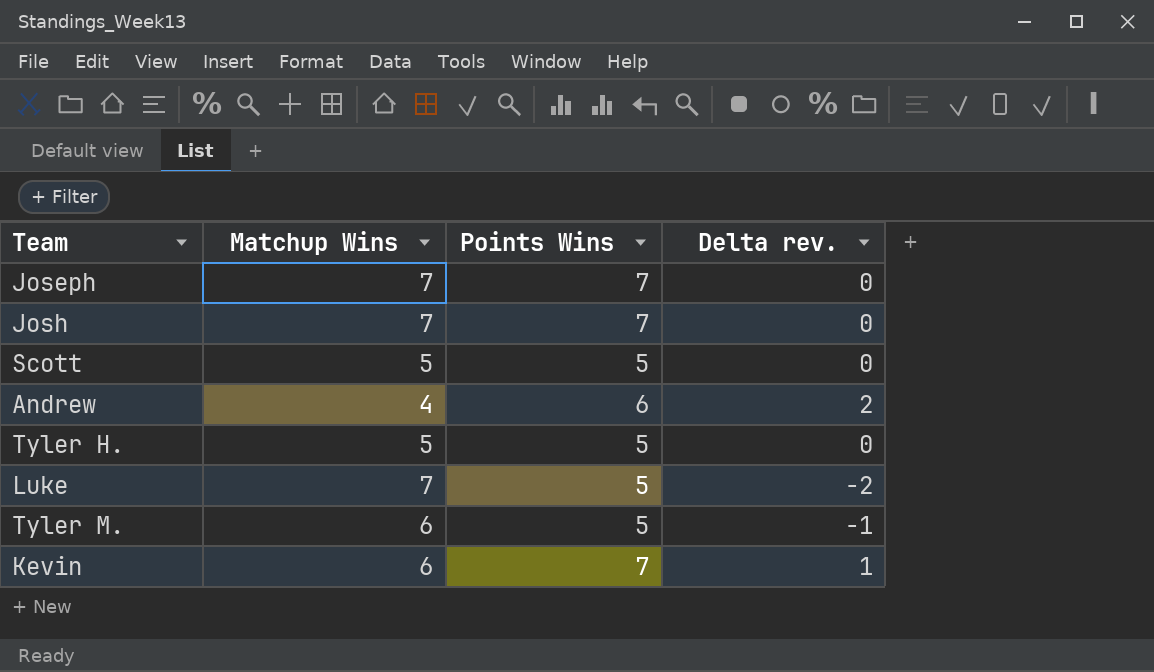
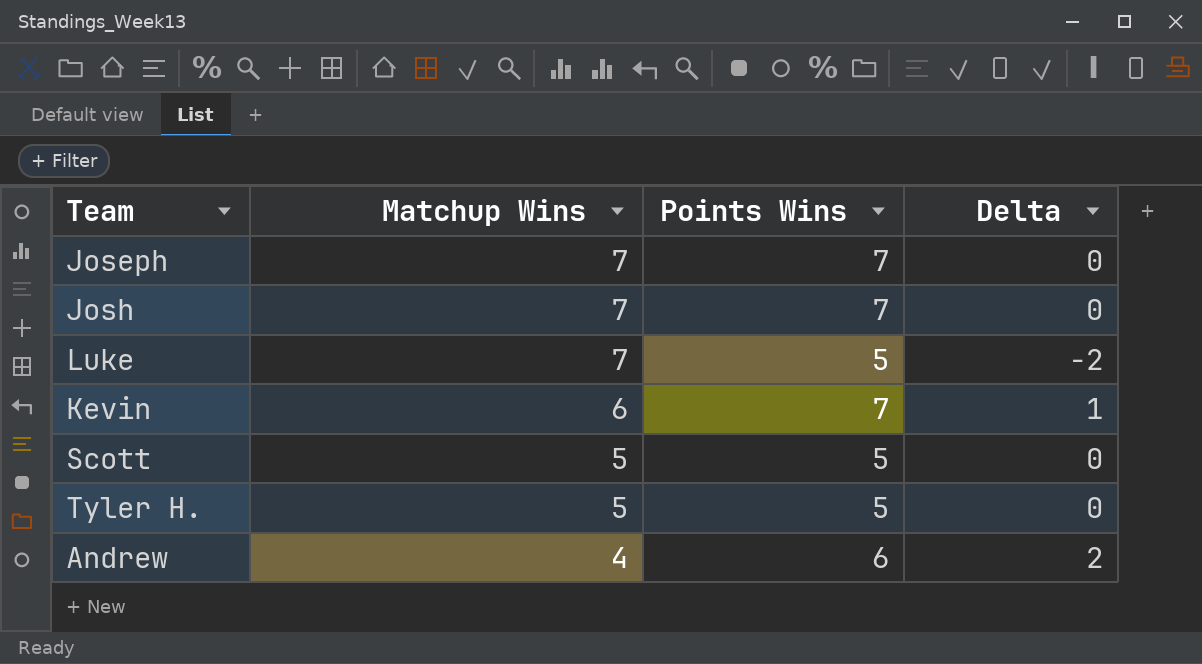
row order: none -> Matchup Wins descending
column name: Delta rev. -> Delta
row Tyler M.: 6 | 5 | -1 -> none

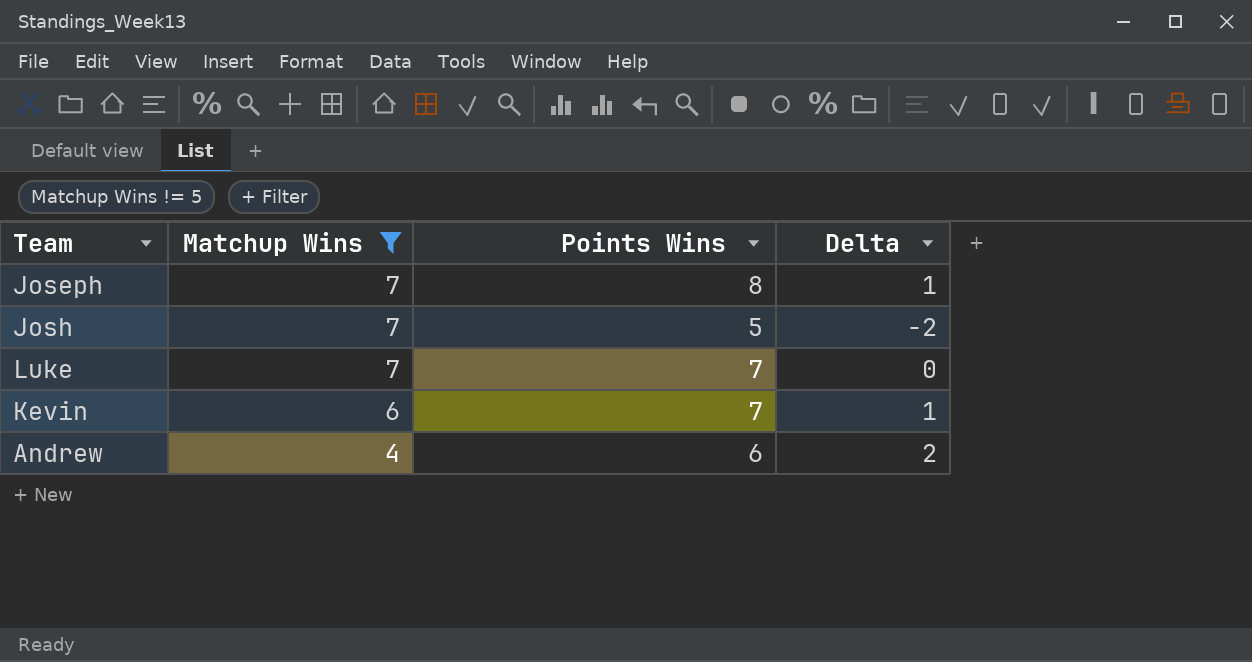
filter: none -> Matchup Wins != 5
Joseph | Points Wins: 7 -> 8
Joseph | Delta: 0 -> 1
Josh | Points Wins: 7 -> 5
Josh | Delta: 0 -> -2
Luke | Points Wins: 5 -> 7
Luke | Delta: -2 -> 0

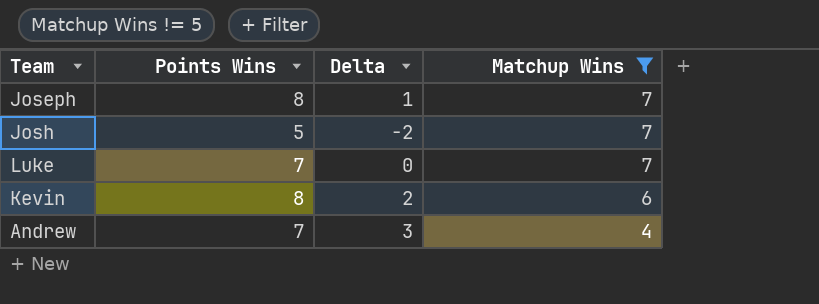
column Matchup Wins | position: 2 -> 4
Kevin | Points Wins: 7 -> 8
Kevin | Delta: 1 -> 2
Andrew | Points Wins: 6 -> 7
Andrew | Delta: 2 -> 3

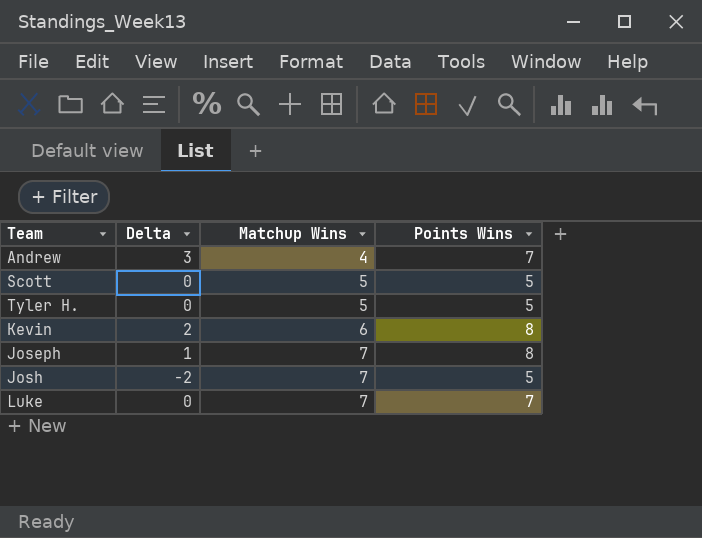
filter: Matchup Wins != 5 -> none
row order: Matchup Wins descending -> Matchup Wins ascending
column Points Wins | position: 2 -> 4

